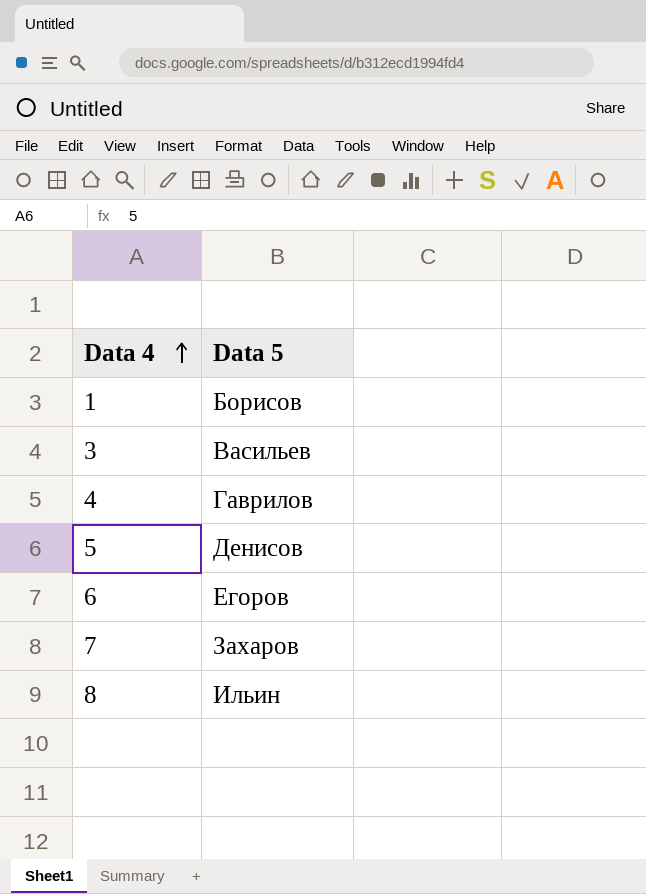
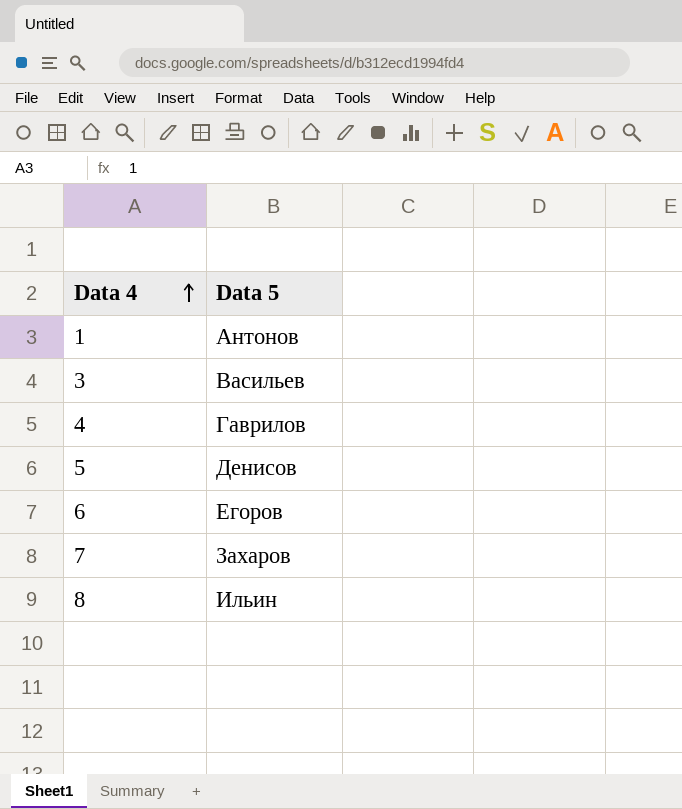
1 | Data 5: Борисов -> Антонов

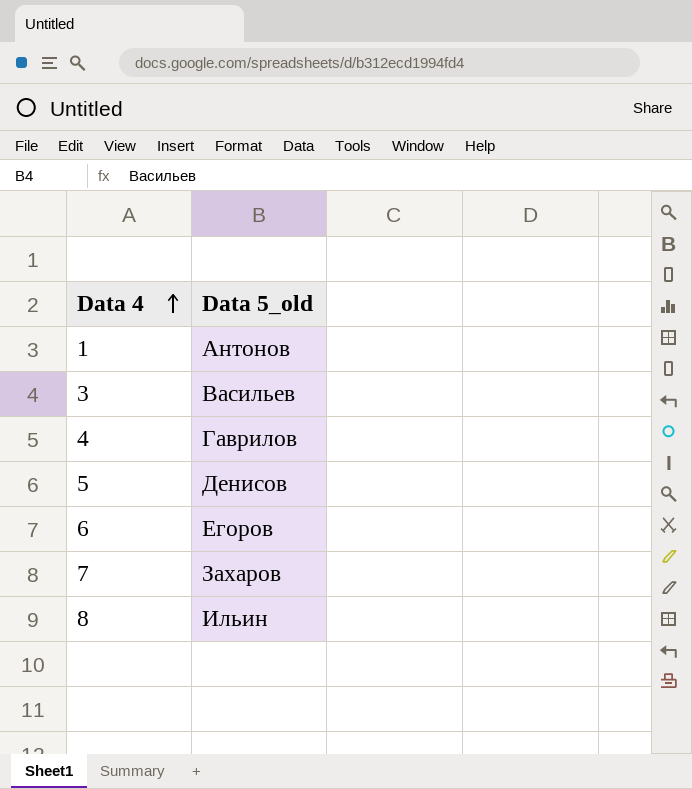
column name: Data 5 -> Data 5_old

